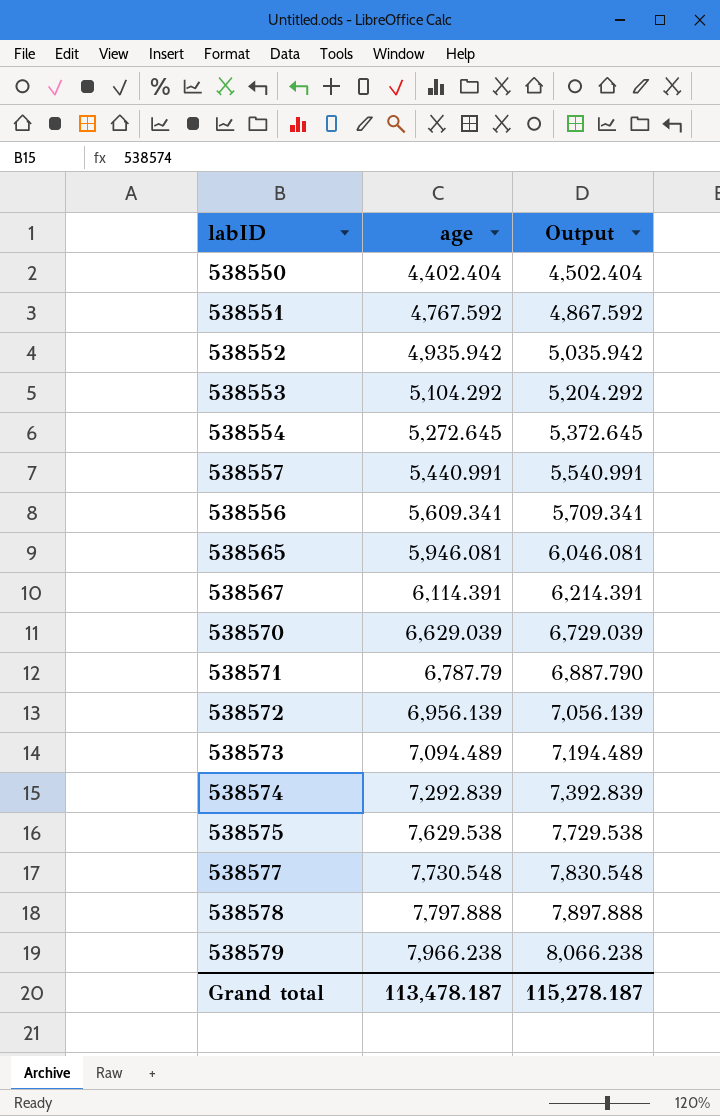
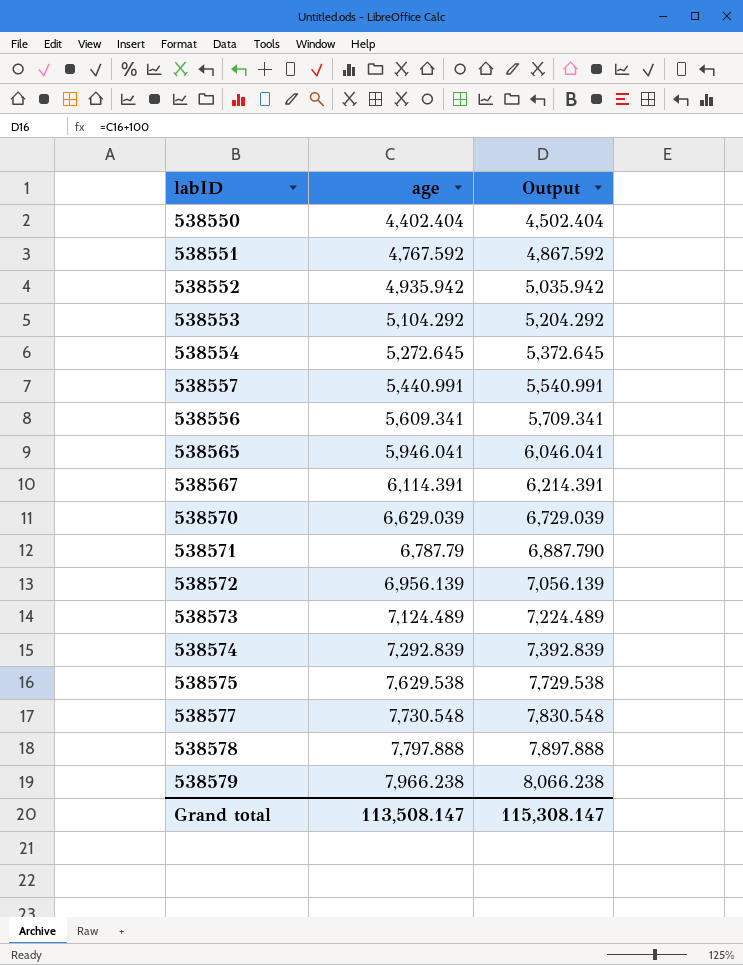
538565 | age: 5,946.081 -> 5,946.041
538565 | Output: 6,046.081 -> 6,046.041
538573 | age: 7,094.489 -> 7,124.489
538573 | Output: 7,194.489 -> 7,224.489
Grand total | age: 113,478.187 -> 113,508.147
Grand total | Output: 115,278.187 -> 115,308.147

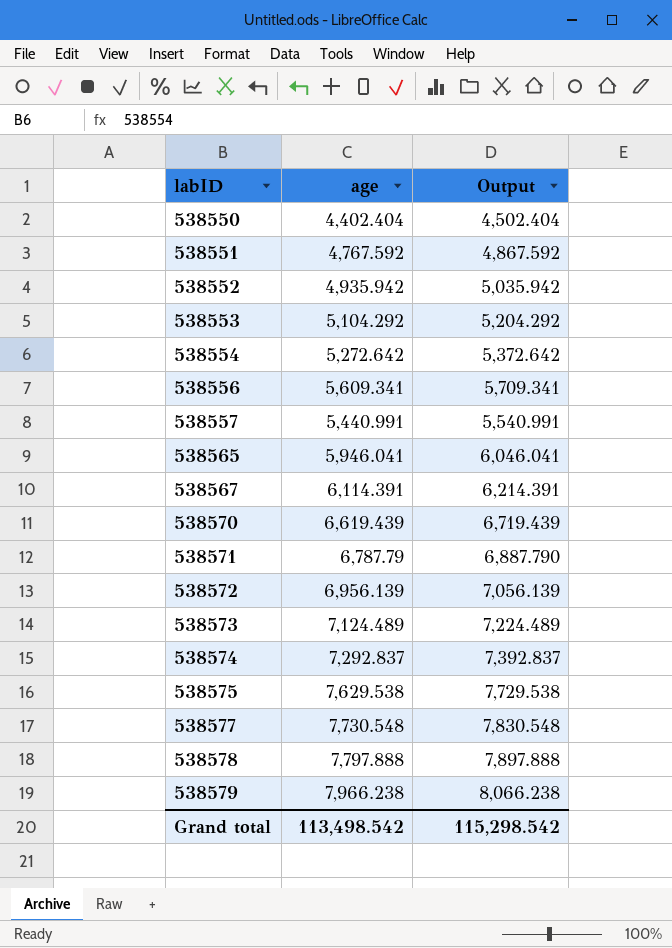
row order: age ascending -> labID ascending
538554 | age: 5,272.645 -> 5,272.642
538554 | Output: 5,372.645 -> 5,372.642
538570 | age: 6,629.039 -> 6,619.439
538570 | Output: 6,729.039 -> 6,719.439
538574 | age: 7,292.839 -> 7,292.837
538574 | Output: 7,392.839 -> 7,392.837
Grand total | age: 113,508.147 -> 113,498.542
Grand total | Output: 115,308.147 -> 115,298.542

